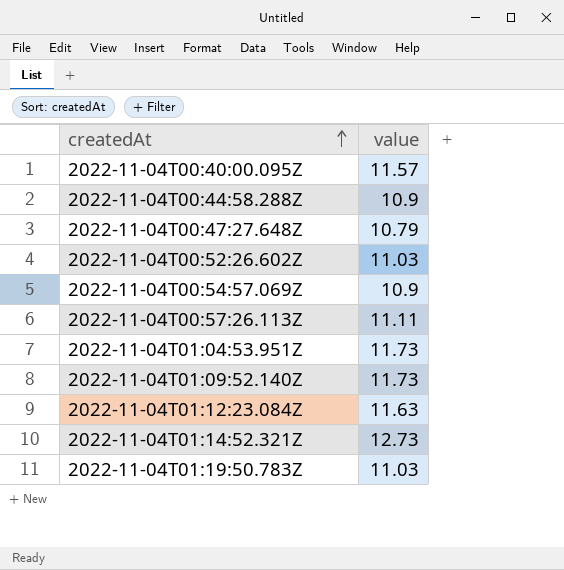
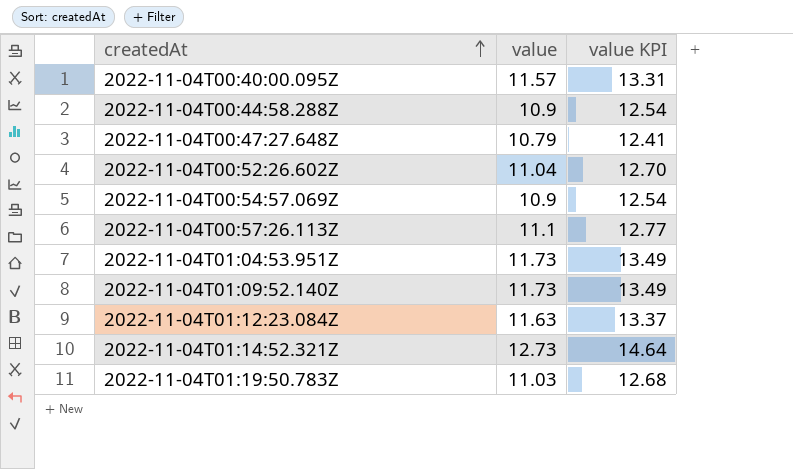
column value KPI | formula: none -> [value] * 1.15
2022-11-04T00:52:26.602Z | value: 11.03 -> 11.04
2022-11-04T00:57:26.113Z | value: 11.11 -> 11.1

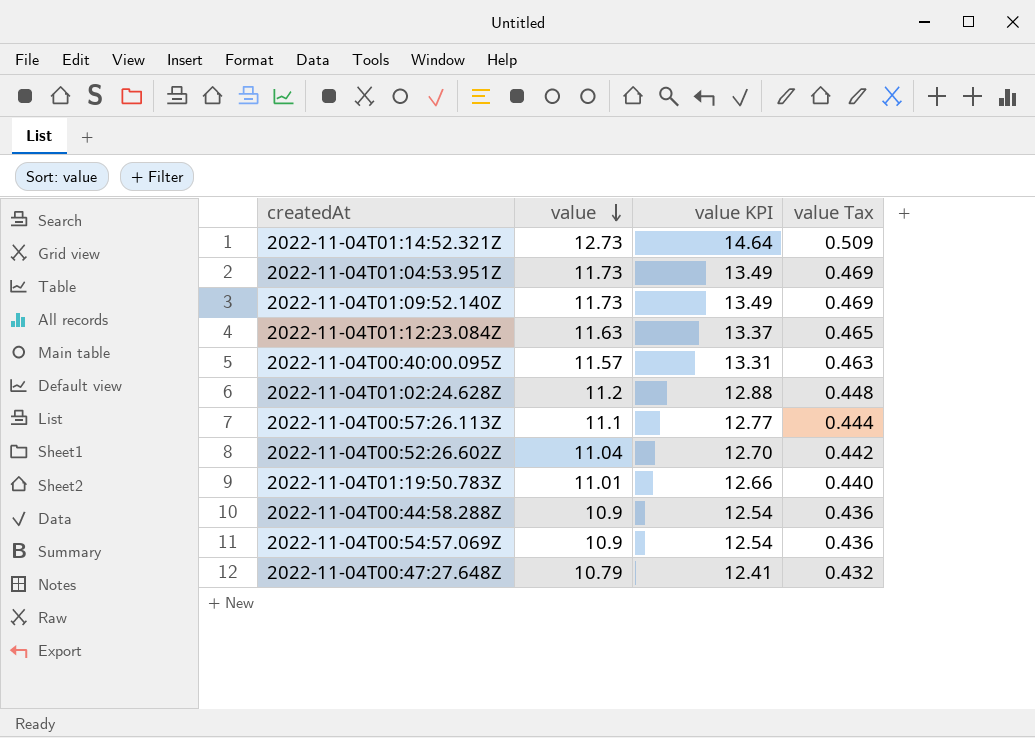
row order: createdAt ascending -> value descending
column value Tax | formula: none -> [value] * 0.04
row 2022-11-04T01:02:24.628Z: none -> 11.2 | 12.88 | 0.448
2022-11-04T01:19:50.783Z | value: 11.03 -> 11.01
2022-11-04T01:19:50.783Z | value KPI: 12.68 -> 12.66

